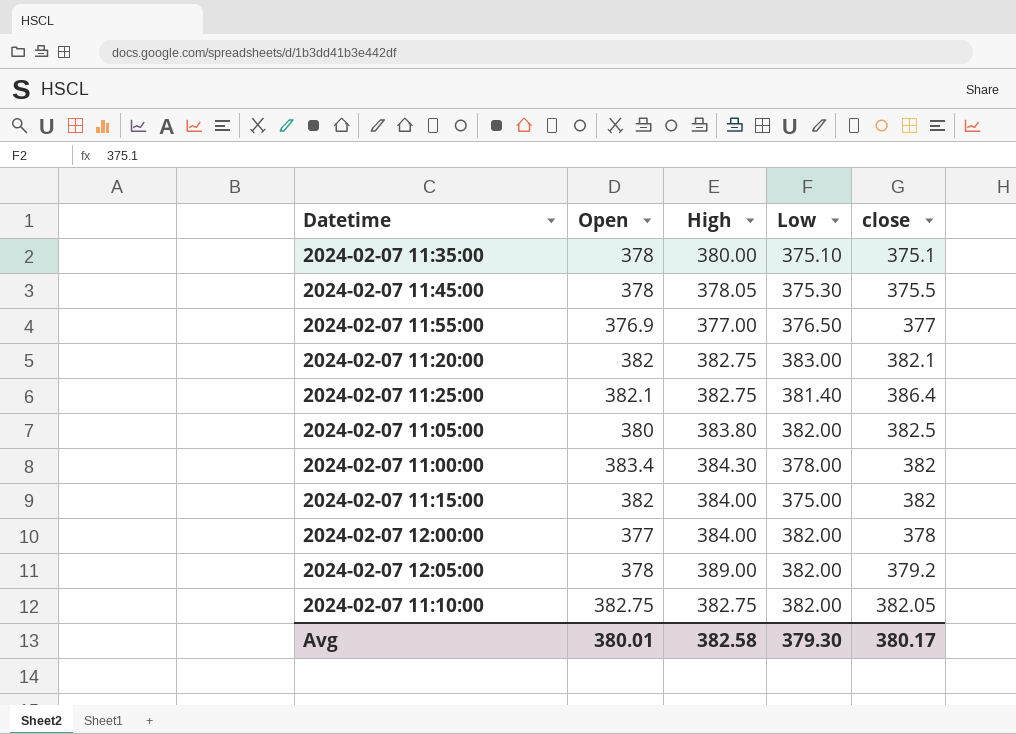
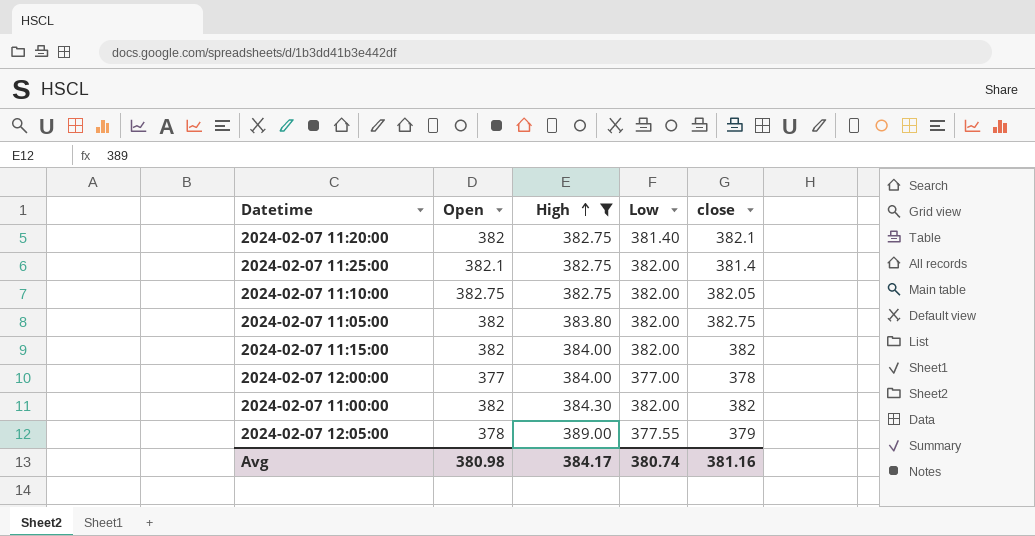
filter: none -> High >= 382.75
row order: none -> High ascending
2024-02-07 11:20:00 | Low: 383.00 -> 381.40
2024-02-07 11:25:00 | Low: 381.40 -> 382.00
2024-02-07 11:25:00 | close: 386.4 -> 381.4
2024-02-07 11:05:00 | Open: 380 -> 382
2024-02-07 11:05:00 | close: 382.5 -> 382.75
2024-02-07 11:15:00 | Low: 375.00 -> 382.00
2024-02-07 12:00:00 | Low: 382.00 -> 377.00
2024-02-07 11:00:00 | Open: 383.4 -> 382
2024-02-07 11:00:00 | Low: 378.00 -> 382.00
2024-02-07 12:05:00 | Low: 382.00 -> 377.55
2024-02-07 12:05:00 | close: 379.2 -> 379
Avg | Open: 380.01 -> 380.98
Avg | High: 382.58 -> 384.17
Avg | Low: 379.30 -> 380.74
Avg | close: 380.17 -> 381.16

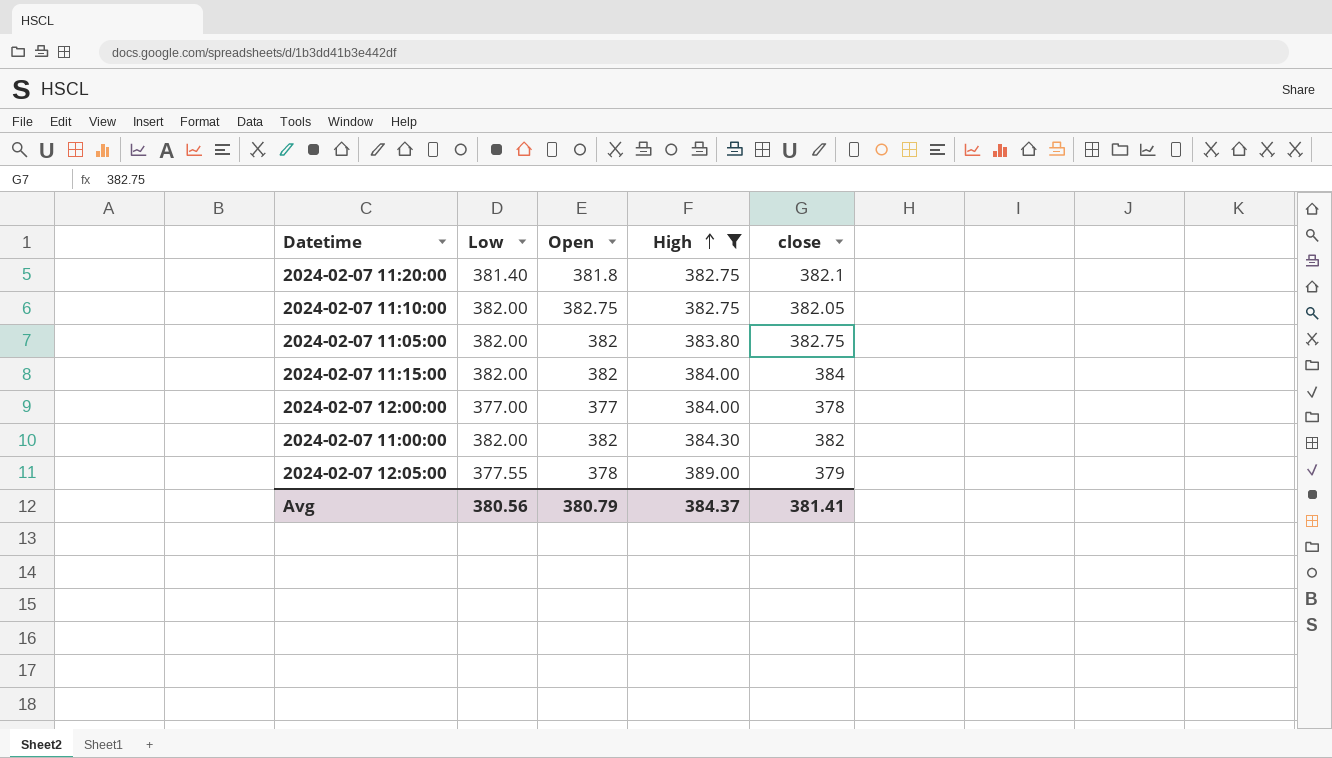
column Low | position: 4 -> 2
row 2024-02-07 11:25:00: 382.1 | 382.75 | 382.00 | 381.4 -> none
2024-02-07 11:20:00 | Open: 382 -> 381.8
2024-02-07 11:15:00 | close: 382 -> 384
Avg | Low: 380.74 -> 380.56
Avg | Open: 380.98 -> 380.79
Avg | High: 384.17 -> 384.37
Avg | close: 381.16 -> 381.41

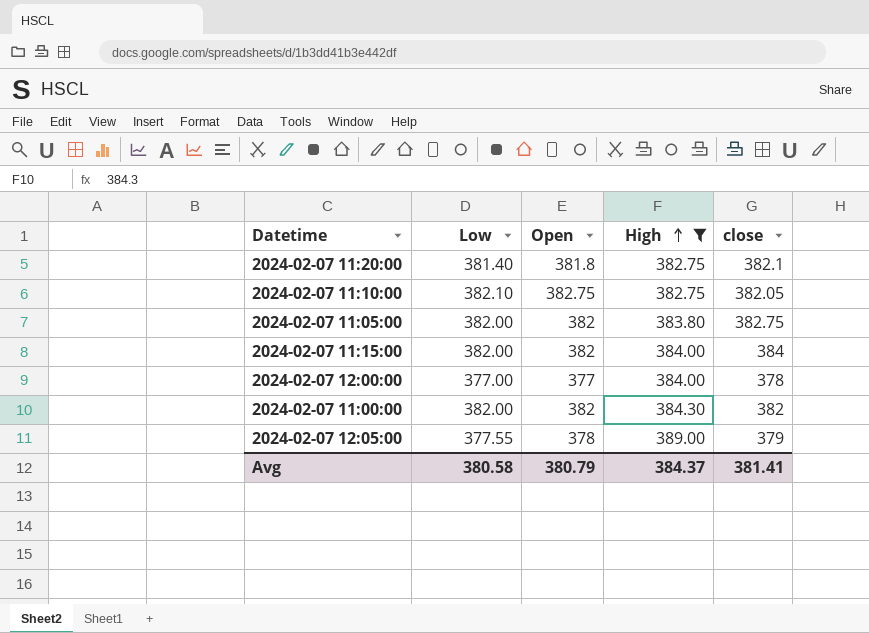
2024-02-07 11:10:00 | Low: 382.00 -> 382.10
Avg | Low: 380.56 -> 380.58

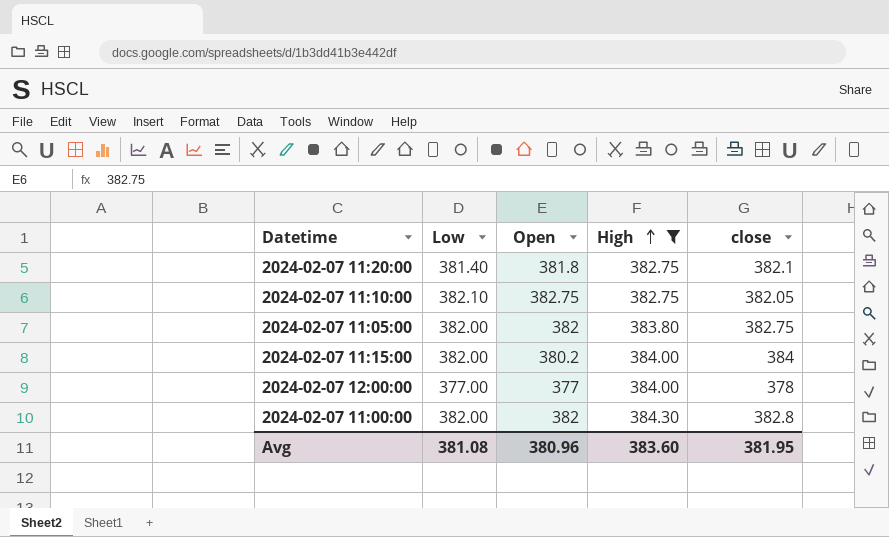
row 2024-02-07 12:05:00: 377.55 | 378 | 389.00 | 379 -> none
2024-02-07 11:15:00 | Open: 382 -> 380.2
2024-02-07 11:00:00 | close: 382 -> 382.8
Avg | Low: 380.58 -> 381.08
Avg | Open: 380.79 -> 380.96
Avg | High: 384.37 -> 383.60
Avg | close: 381.41 -> 381.95

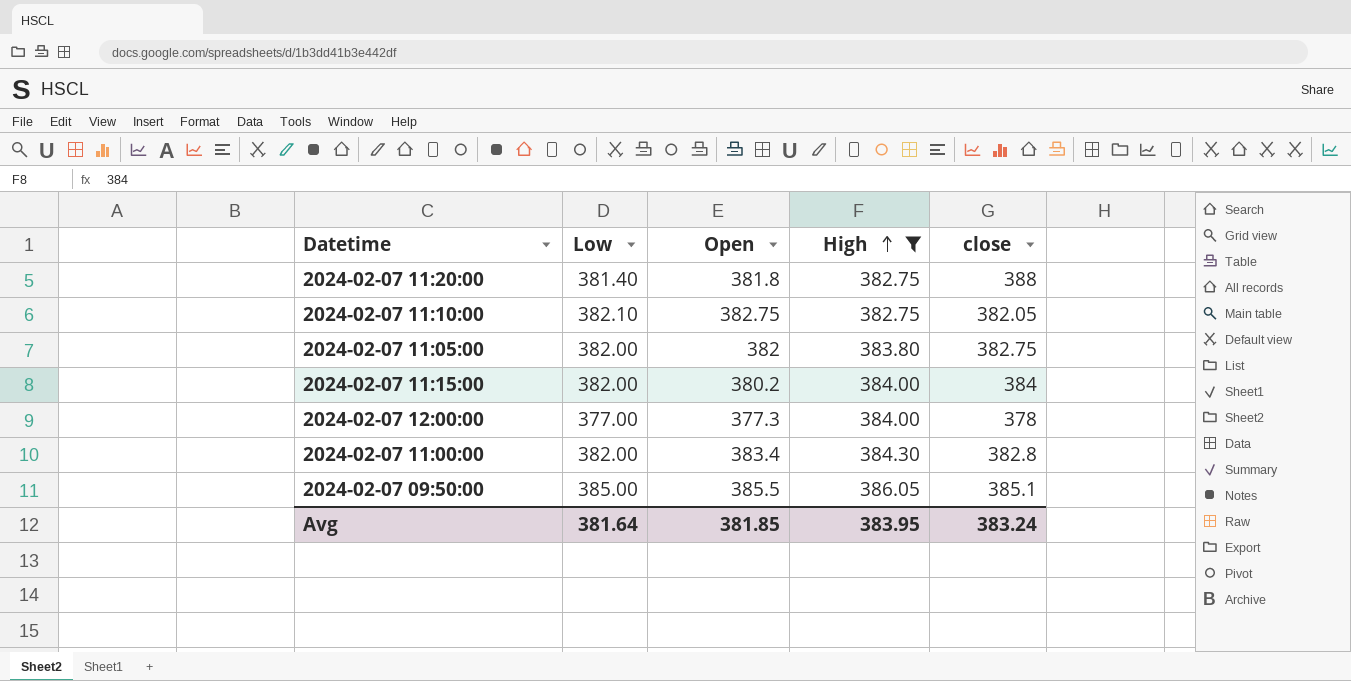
2024-02-07 11:20:00 | close: 382.1 -> 388
2024-02-07 12:00:00 | Open: 377 -> 377.3
2024-02-07 11:00:00 | Open: 382 -> 383.4
row 2024-02-07 09:50:00: none -> 385.00 | 385.5 | 386.05 | 385.1
Avg | Low: 381.08 -> 381.64
Avg | Open: 380.96 -> 381.85
Avg | High: 383.60 -> 383.95
Avg | close: 381.95 -> 383.24

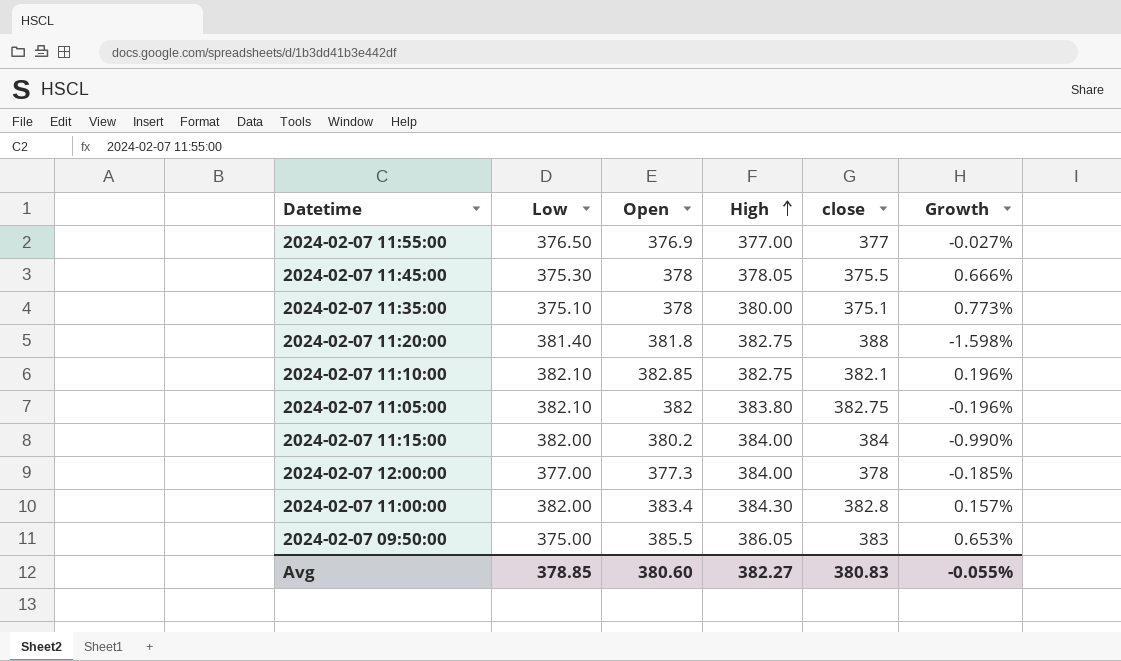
filter: High >= 382.75 -> none
column Growth | formula: none -> ([Open] - [close]) / [close]
2024-02-07 11:10:00 | Open: 382.75 -> 382.85
2024-02-07 11:10:00 | close: 382.05 -> 382.1
2024-02-07 11:05:00 | Low: 382.00 -> 382.10
2024-02-07 09:50:00 | Low: 385.00 -> 375.00
2024-02-07 09:50:00 | close: 385.1 -> 383
Avg | Low: 381.64 -> 378.85
Avg | Open: 381.85 -> 380.60
Avg | High: 383.95 -> 382.27
Avg | close: 383.24 -> 380.83

